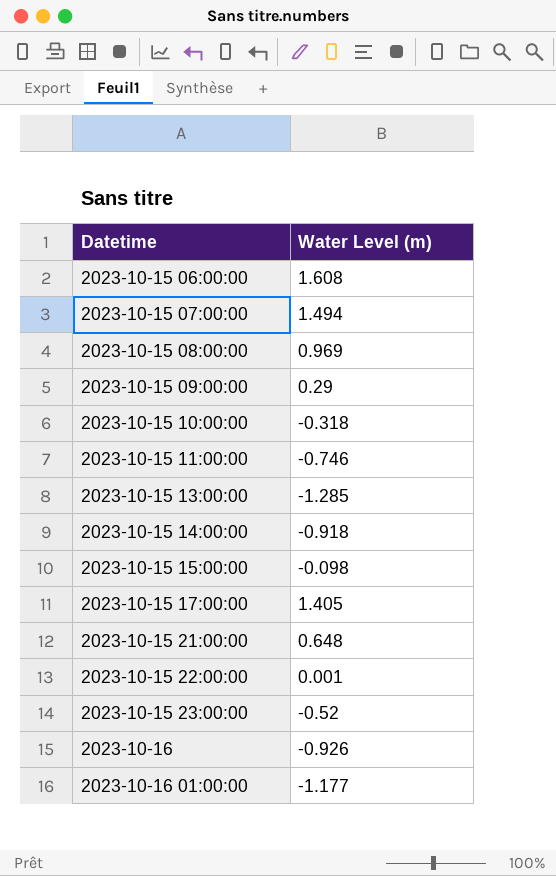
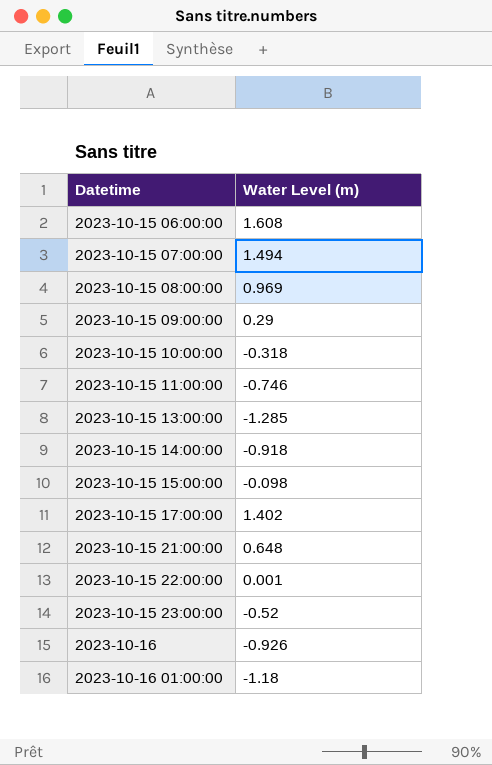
2023-10-15 17:00:00 | Water Level (m): 1.405 -> 1.402
2023-10-16 01:00:00 | Water Level (m): -1.177 -> -1.18

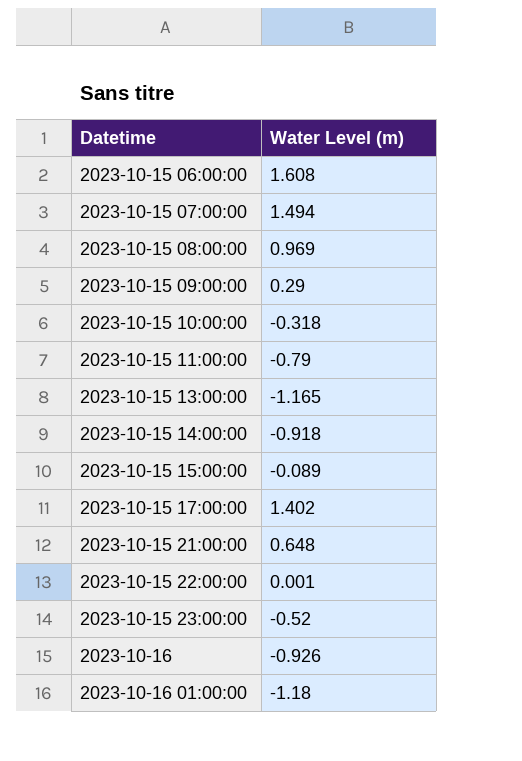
2023-10-15 11:00:00 | Water Level (m): -0.746 -> -0.79
2023-10-15 13:00:00 | Water Level (m): -1.285 -> -1.165
2023-10-15 15:00:00 | Water Level (m): -0.098 -> -0.089

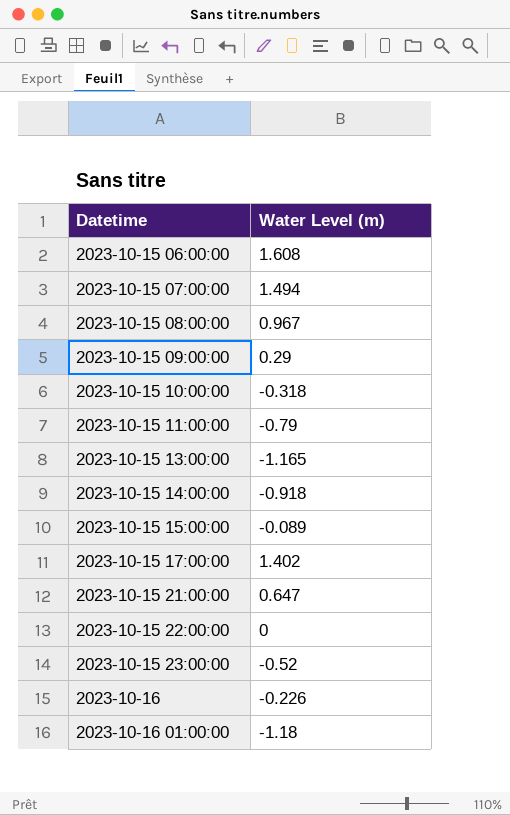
2023-10-15 08:00:00 | Water Level (m): 0.969 -> 0.967
2023-10-15 21:00:00 | Water Level (m): 0.648 -> 0.647
2023-10-15 22:00:00 | Water Level (m): 0.001 -> 0
2023-10-16 | Water Level (m): -0.926 -> -0.226

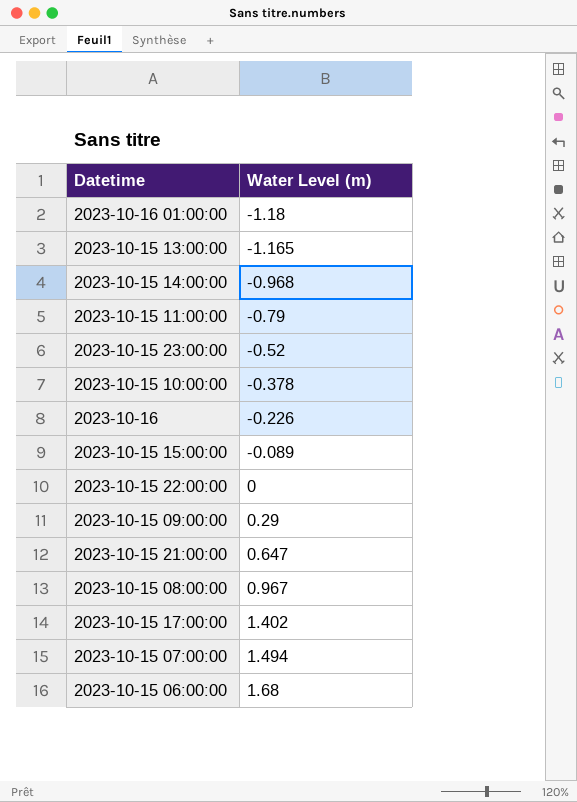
row order: Datetime ascending -> Water Level (m) ascending
2023-10-15 14:00:00 | Water Level (m): -0.918 -> -0.968
2023-10-15 10:00:00 | Water Level (m): -0.318 -> -0.378
2023-10-15 06:00:00 | Water Level (m): 1.608 -> 1.68

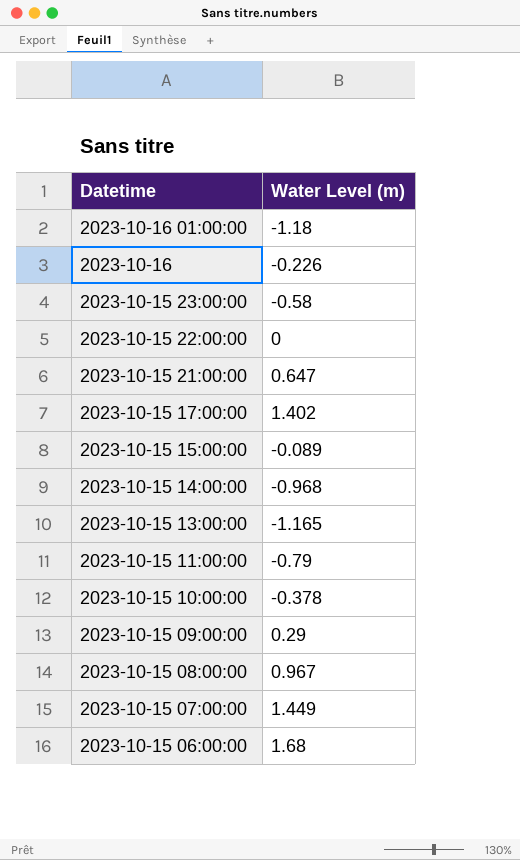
row order: Water Level (m) ascending -> Datetime descending
2023-10-15 23:00:00 | Water Level (m): -0.52 -> -0.58
2023-10-15 07:00:00 | Water Level (m): 1.494 -> 1.449

